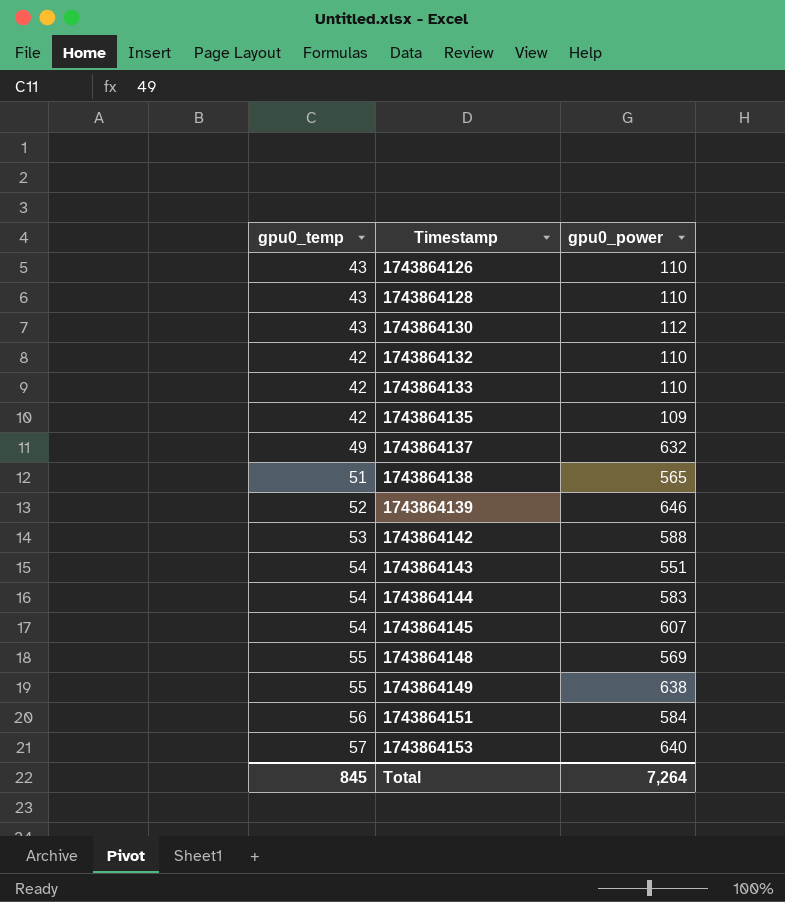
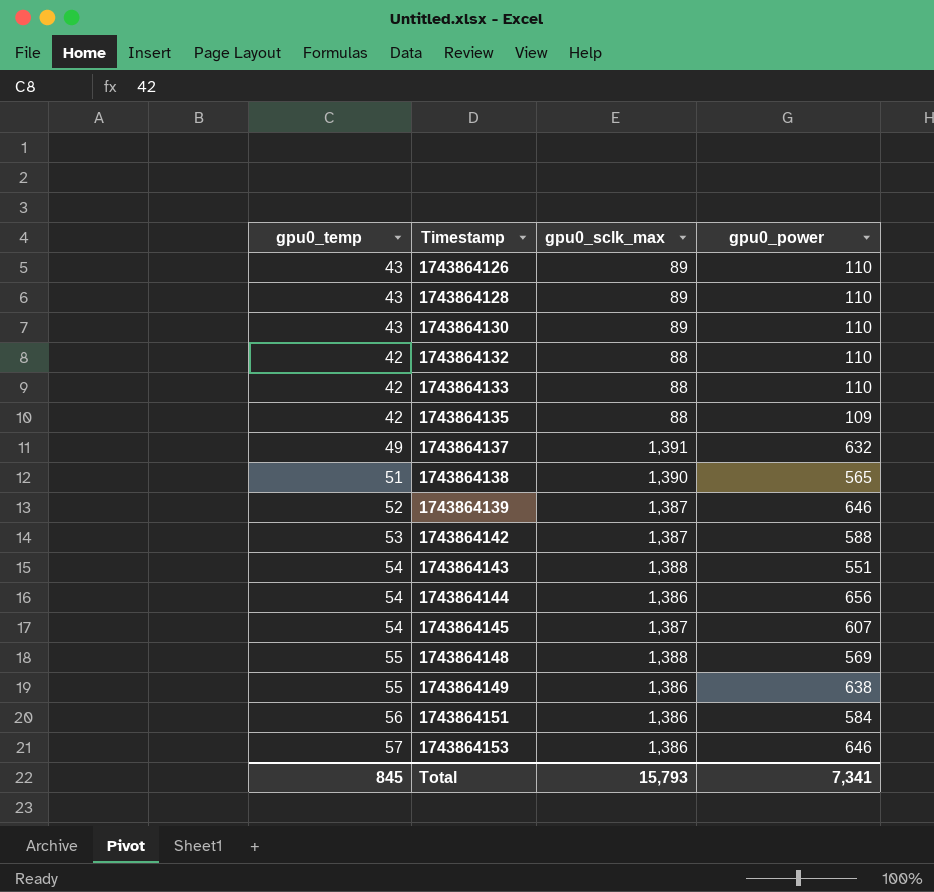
column gpu0_sclk_max | position: none -> 3
1743864130 | gpu0_power: 112 -> 110
1743864144 | gpu0_power: 583 -> 656
1743864153 | gpu0_power: 640 -> 646
Total | gpu0_power: 7,264 -> 7,341

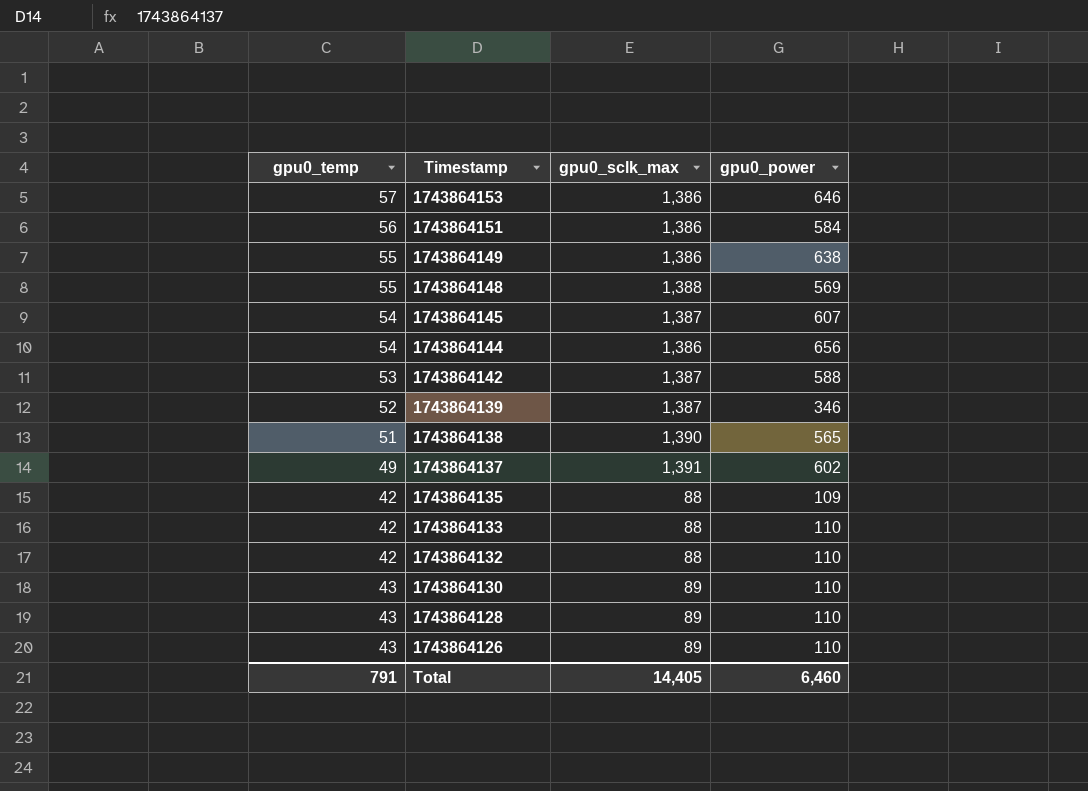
row order: Timestamp ascending -> Timestamp descending
row 1743864143: 54 | 1,388 | 551 -> none
1743864139 | gpu0_power: 646 -> 346
1743864137 | gpu0_power: 632 -> 602
Total | gpu0_temp: 845 -> 791
Total | gpu0_sclk_max: 15,793 -> 14,405
Total | gpu0_power: 7,341 -> 6,460

